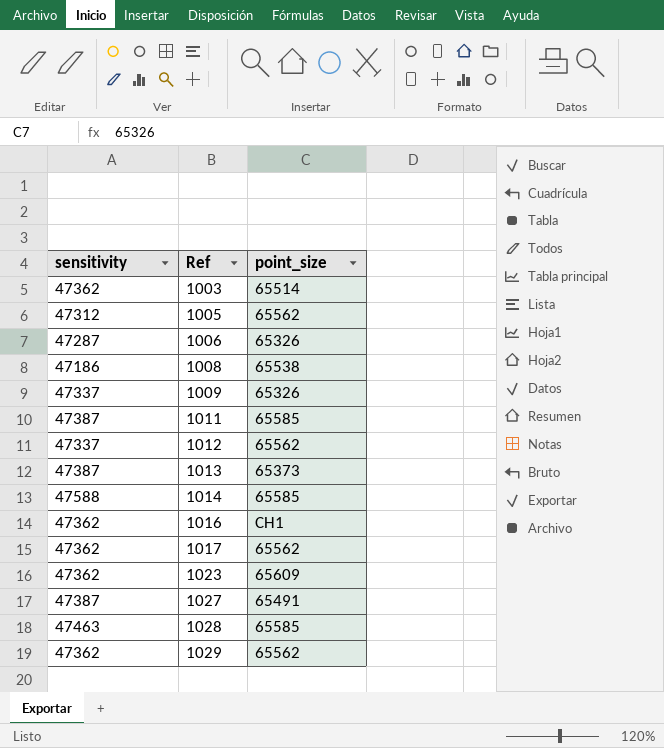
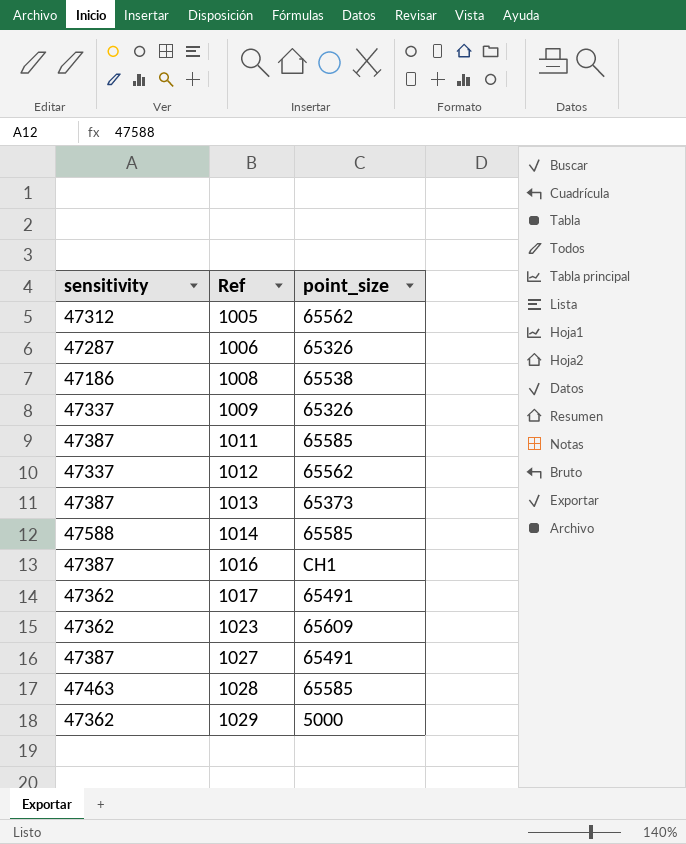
row 1003: 47362 | 65514 -> none
1016 | sensitivity: 47362 -> 47387
1017 | point_size: 65562 -> 65491
1029 | point_size: 65562 -> 5000

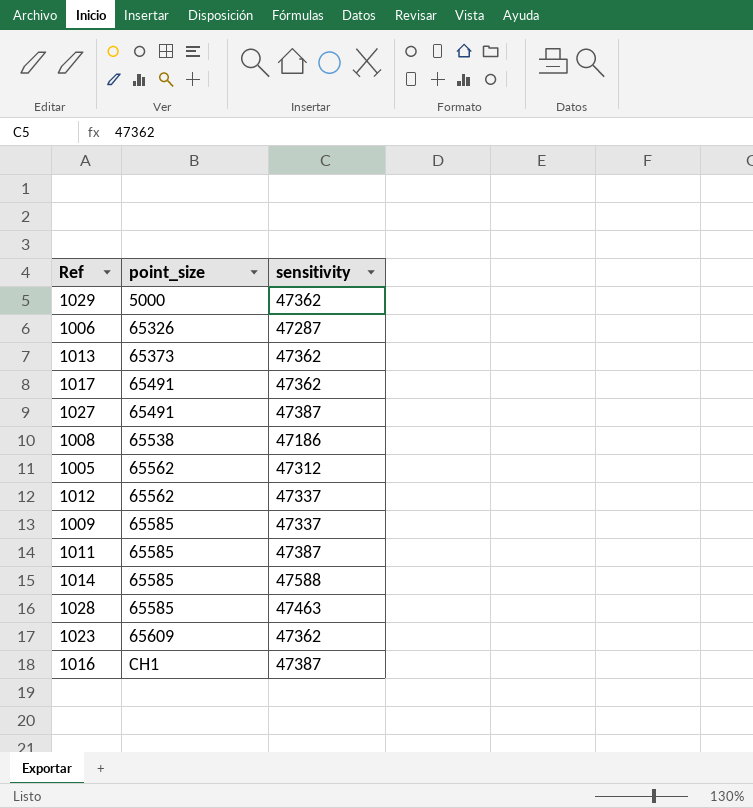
row order: Ref ascending -> point_size ascending
column sensitivity | position: 1 -> 3
1013 | sensitivity: 47387 -> 47362
1009 | point_size: 65326 -> 65585

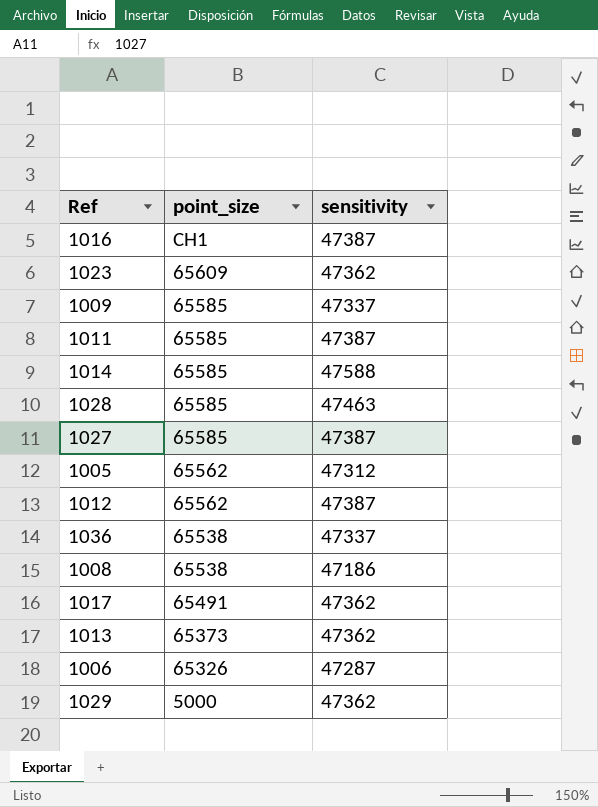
row order: point_size ascending -> point_size descending
1027 | point_size: 65491 -> 65585
1012 | sensitivity: 47337 -> 47387
row 1036: none -> 65538 | 47337

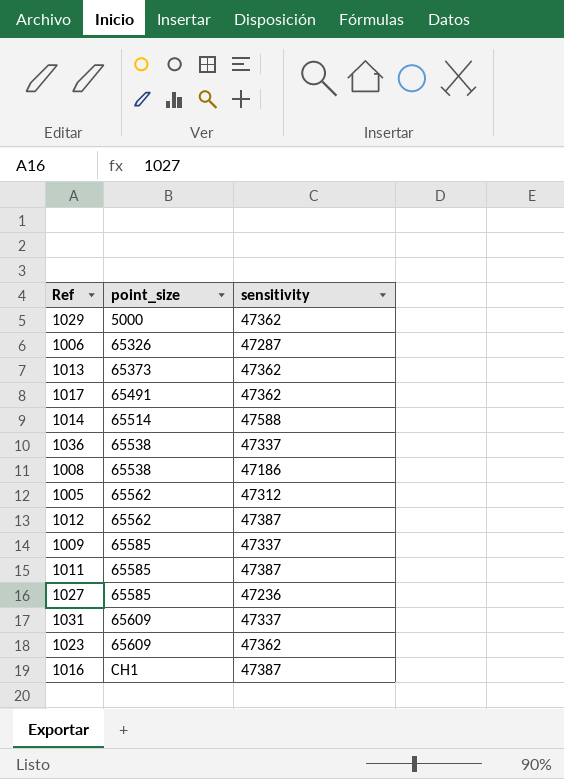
row order: point_size descending -> point_size ascending
row 1028: 65585 | 47463 -> none
1014 | point_size: 65585 -> 65514
1027 | sensitivity: 47387 -> 47236
row 1031: none -> 65609 | 47337

